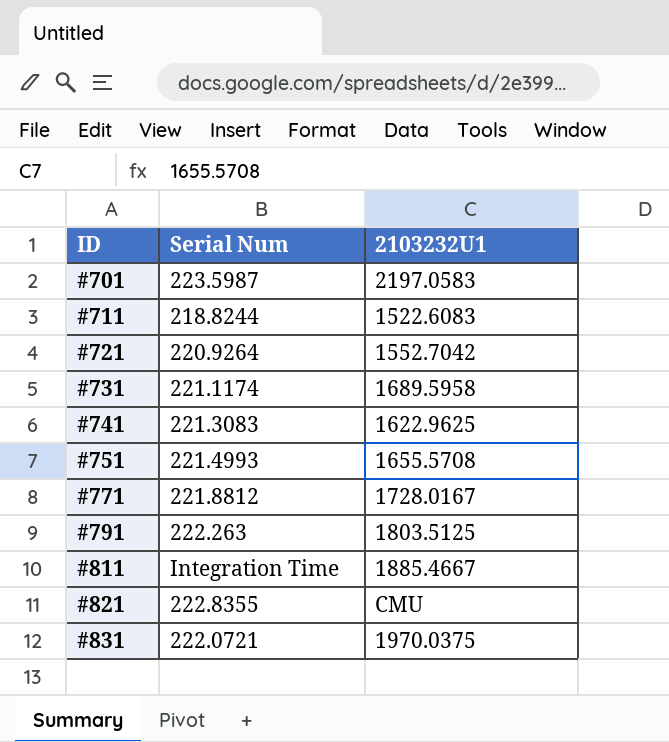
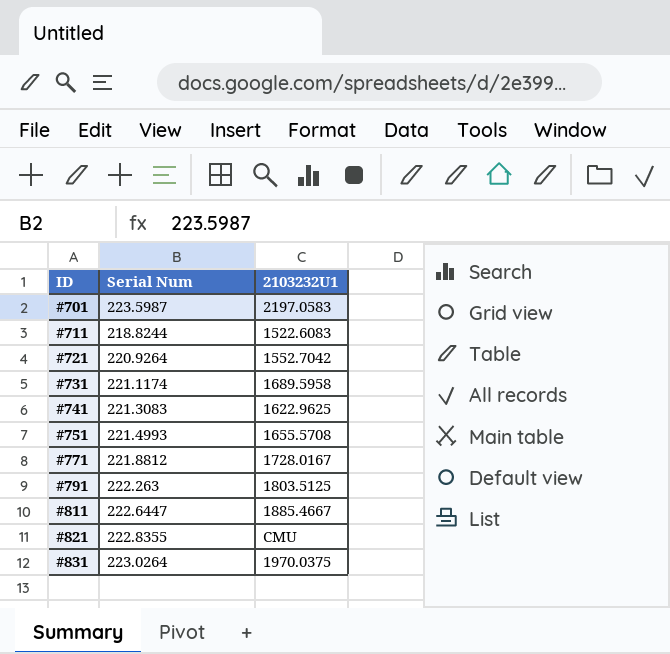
#811 | Serial Num: Integration Time -> 222.6447
#831 | Serial Num: 222.0721 -> 223.0264

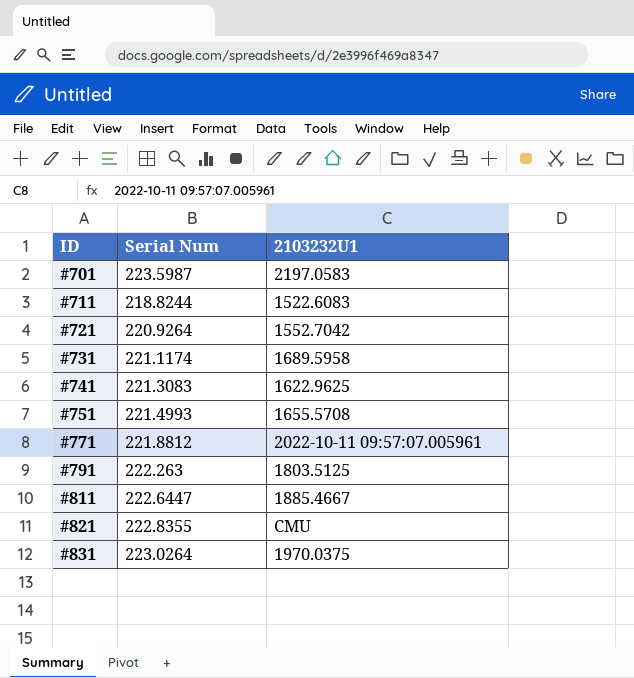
#771 | 2103232U1: 1728.0167 -> 2022-10-11 09:57:07.005961

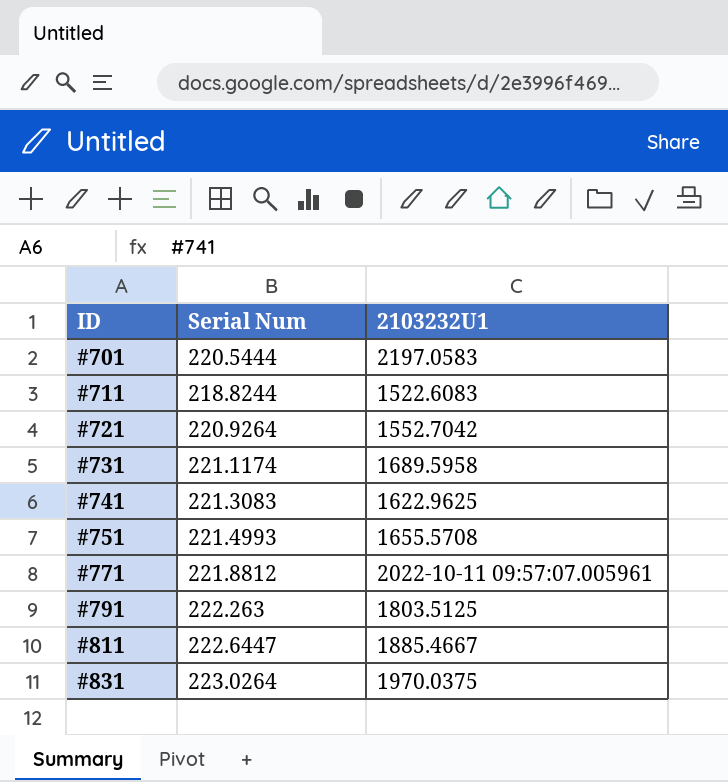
row #821: 222.8355 | CMU -> none
#701 | Serial Num: 223.5987 -> 220.5444

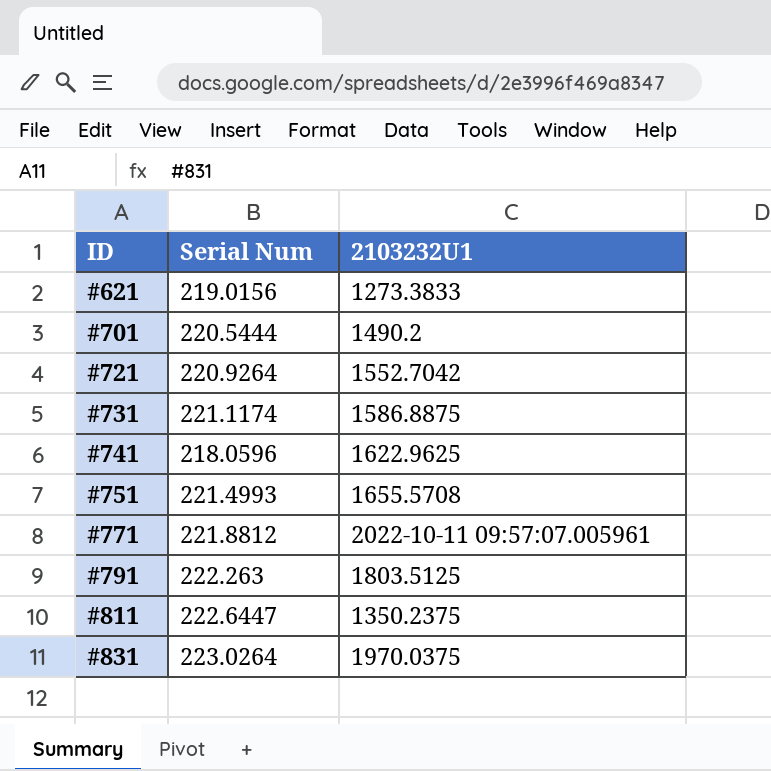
row #711: 218.8244 | 1522.6083 -> none
row #621: none -> 219.0156 | 1273.3833
#701 | 2103232U1: 2197.0583 -> 1490.2
#731 | 2103232U1: 1689.5958 -> 1586.8875
#741 | Serial Num: 221.3083 -> 218.0596
#811 | 2103232U1: 1885.4667 -> 1350.2375

